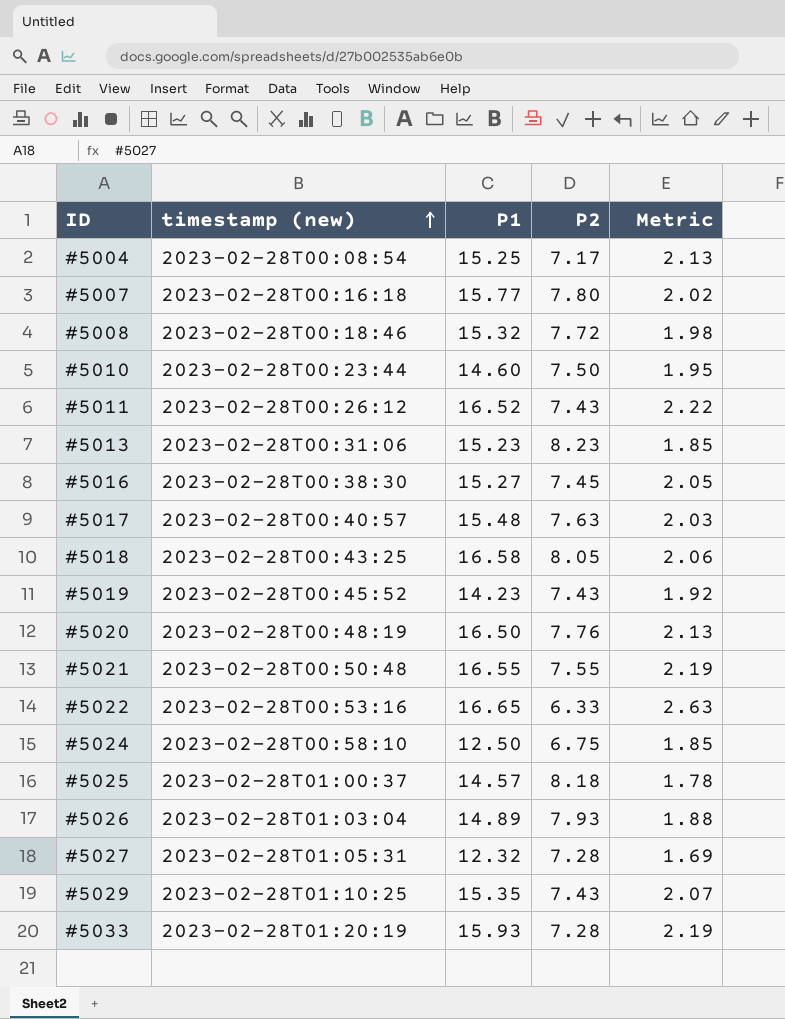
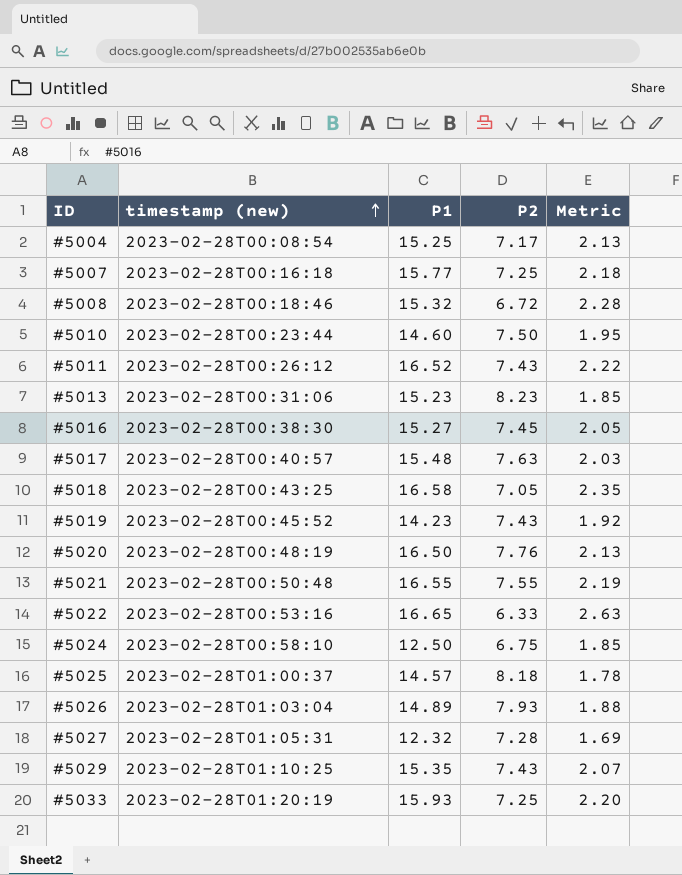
#5007 | P2: 7.80 -> 7.25
#5007 | Metric: 2.02 -> 2.18
#5008 | P2: 7.72 -> 6.72
#5008 | Metric: 1.98 -> 2.28
#5018 | P2: 8.05 -> 7.05
#5018 | Metric: 2.06 -> 2.35
#5033 | P2: 7.28 -> 7.25
#5033 | Metric: 2.19 -> 2.20

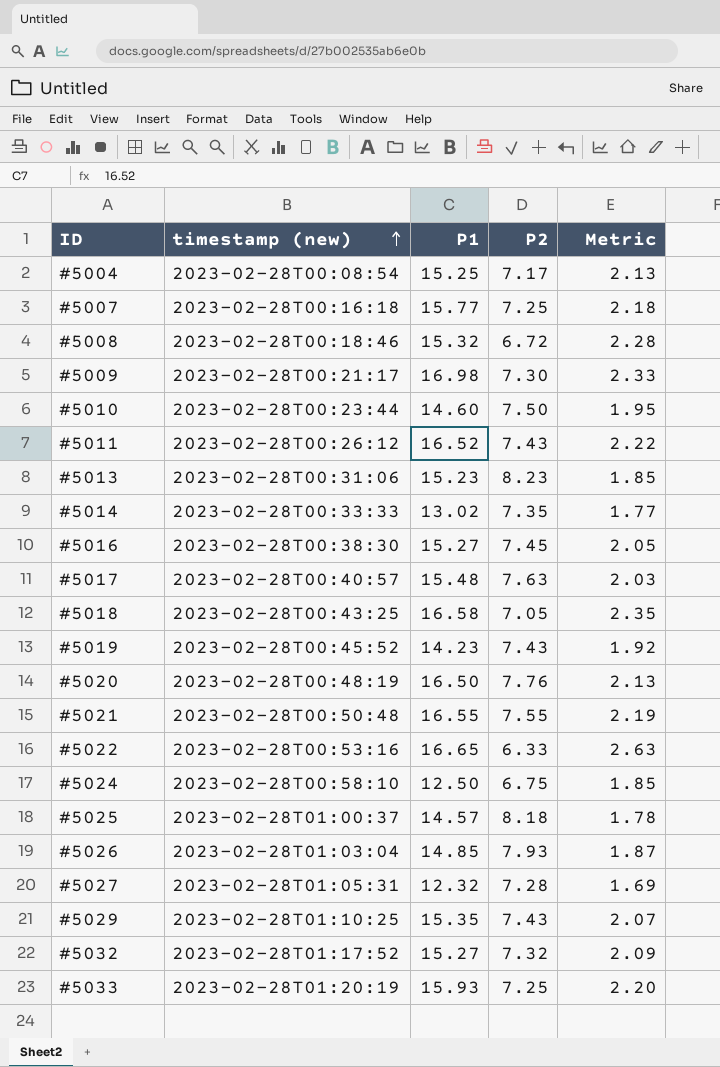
row #5009: none -> 2023-02-28T00:21:17 | 16.98 | 7.30 | 2.33
row #5014: none -> 2023-02-28T00:33:33 | 13.02 | 7.35 | 1.77
#5026 | P1: 14.89 -> 14.85
#5026 | Metric: 1.88 -> 1.87
row #5032: none -> 2023-02-28T01:17:52 | 15.27 | 7.32 | 2.09

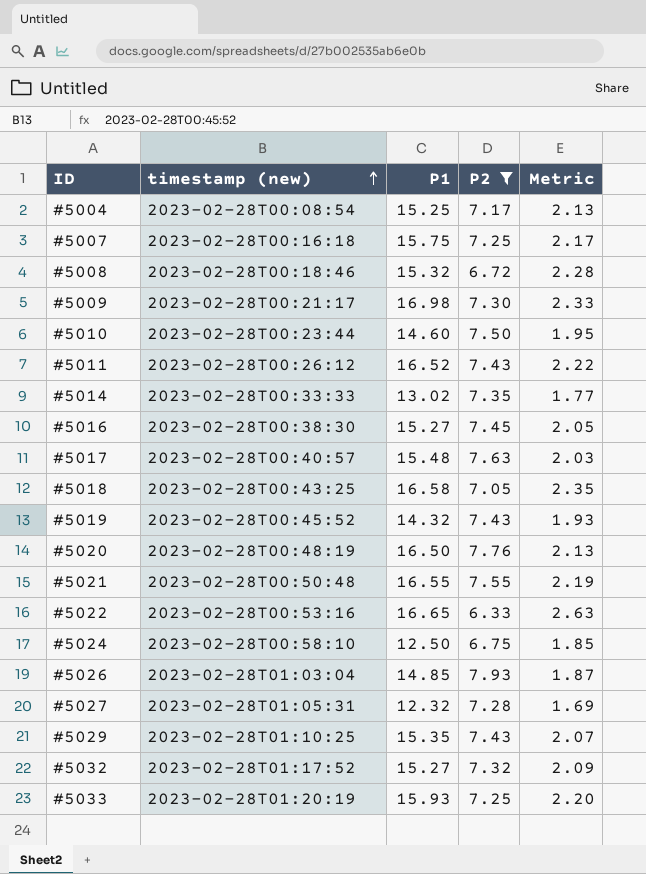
filter: none -> P2 <= 7.93
#5007 | P1: 15.77 -> 15.75
#5007 | Metric: 2.18 -> 2.17
#5019 | P1: 14.23 -> 14.32
#5019 | Metric: 1.92 -> 1.93

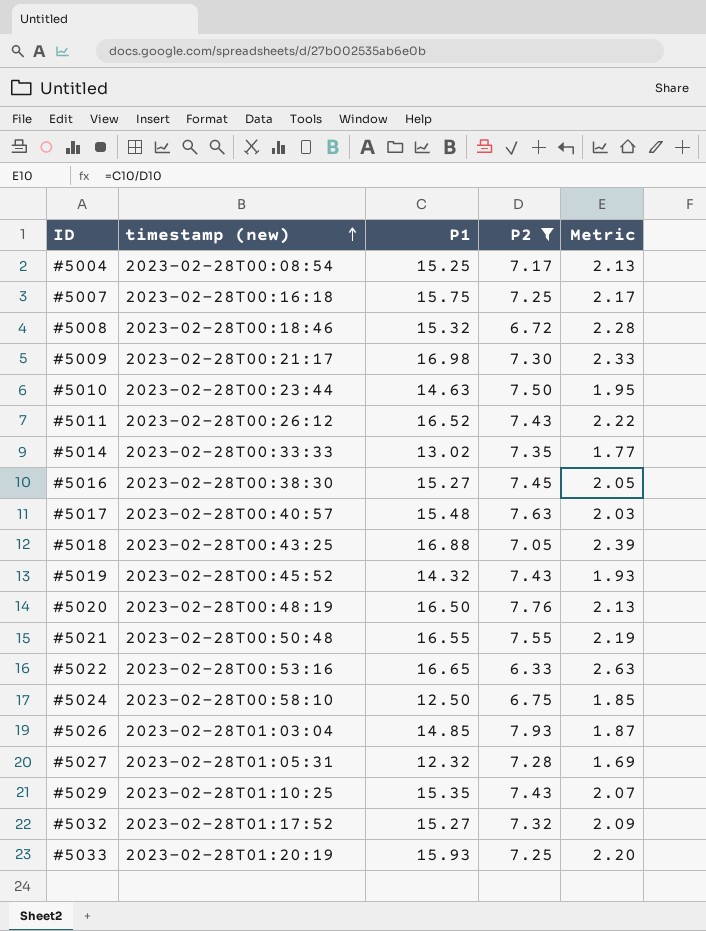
#5010 | P1: 14.60 -> 14.63
#5018 | P1: 16.58 -> 16.88
#5018 | Metric: 2.35 -> 2.39

